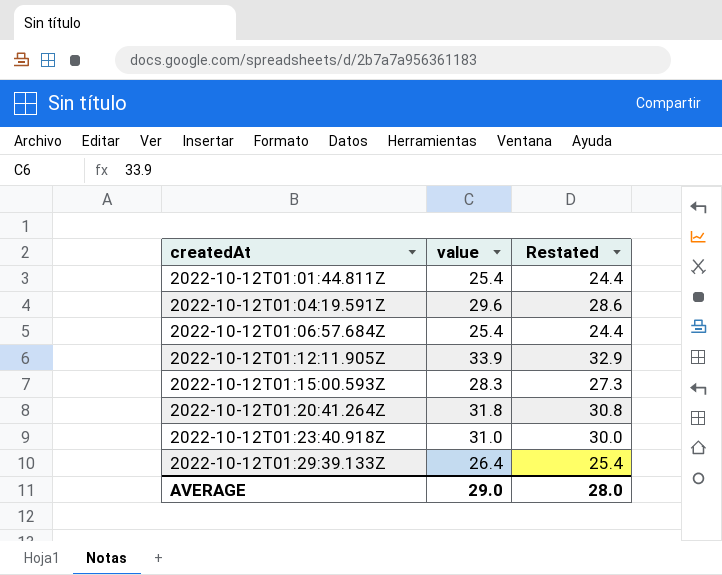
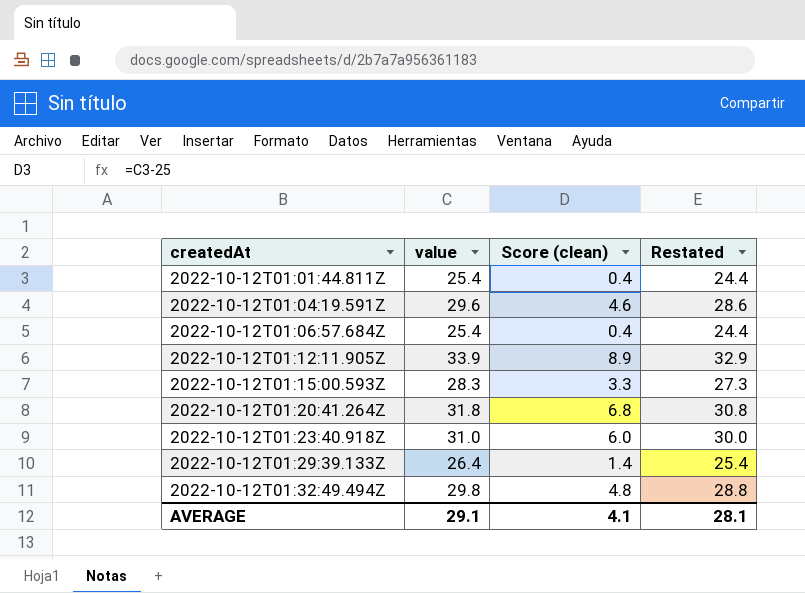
column Score (clean) | formula: none -> [value] - 25
row 2022-10-12T01:32:49.494Z: none -> 29.8 | 4.8 | 28.8
AVERAGE | value: 29.0 -> 29.1
AVERAGE | Restated: 28.0 -> 28.1

